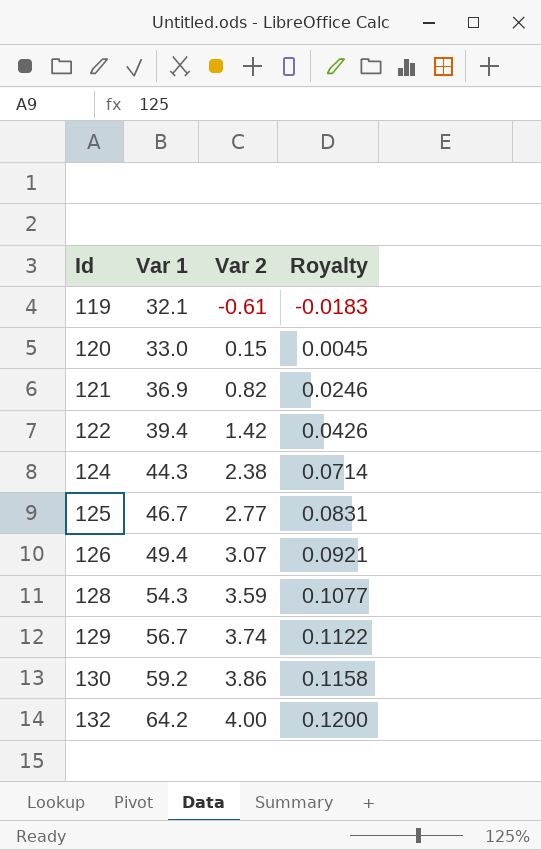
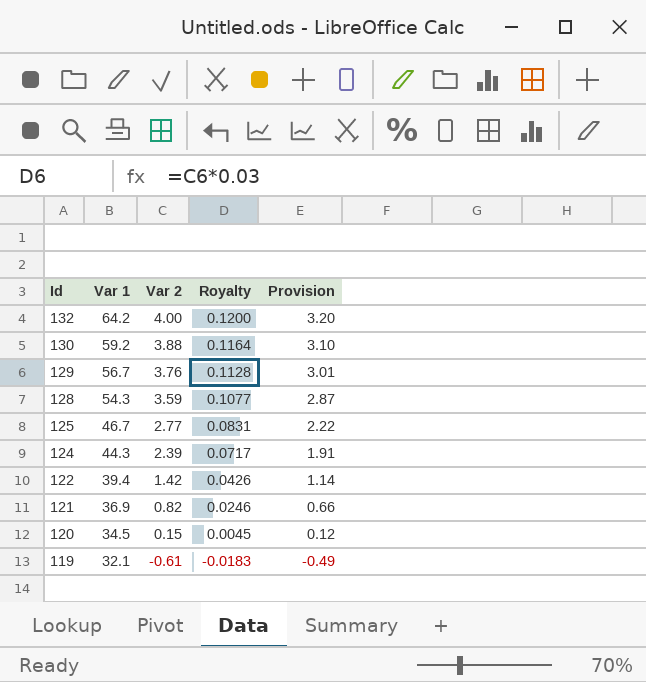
row order: Id ascending -> Id descending
column Provision | formula: none -> [Var 2] * 0.8
row 126: 49.4 | 3.07 | 0.0921 -> none
130 | Var 2: 3.86 -> 3.88
130 | Royalty: 0.1158 -> 0.1164
129 | Var 2: 3.74 -> 3.76
129 | Royalty: 0.1122 -> 0.1128
124 | Var 2: 2.38 -> 2.39
124 | Royalty: 0.0714 -> 0.0717
120 | Var 1: 33.0 -> 34.5

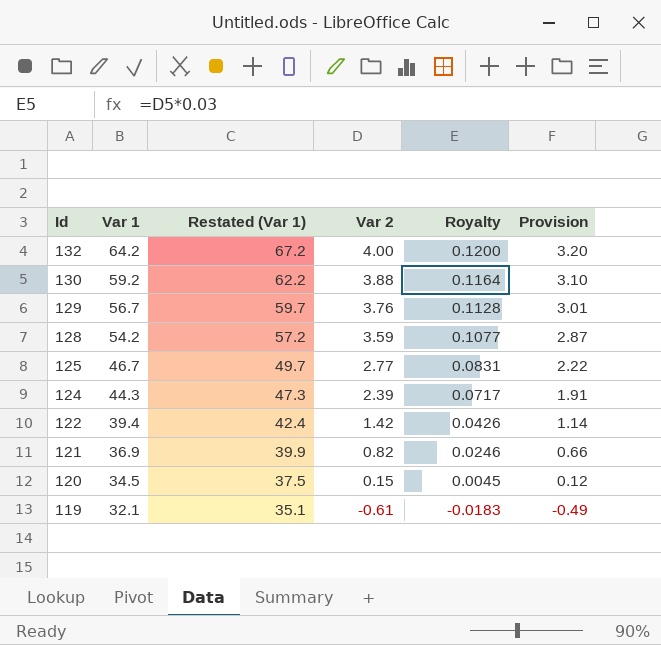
column Restated (Var 1) | formula: none -> [Var 1] + 3
128 | Var 1: 54.3 -> 54.2

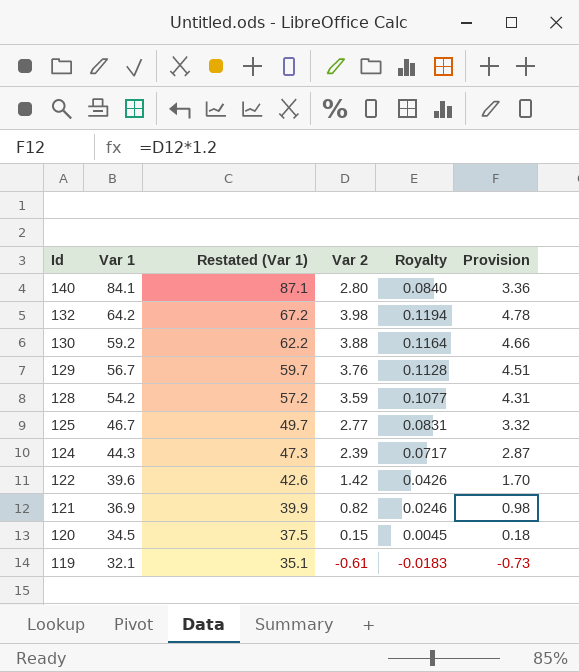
column Provision | formula: [Var 2] * 0.8 -> [Var 2] * 1.2
row 140: none -> 84.1 | 87.1 | 2.80 | 0.0840 | 3.36
132 | Var 2: 4.00 -> 3.98
132 | Royalty: 0.1200 -> 0.1194
122 | Var 1: 39.4 -> 39.6
122 | Restated (Var 1): 42.4 -> 42.6

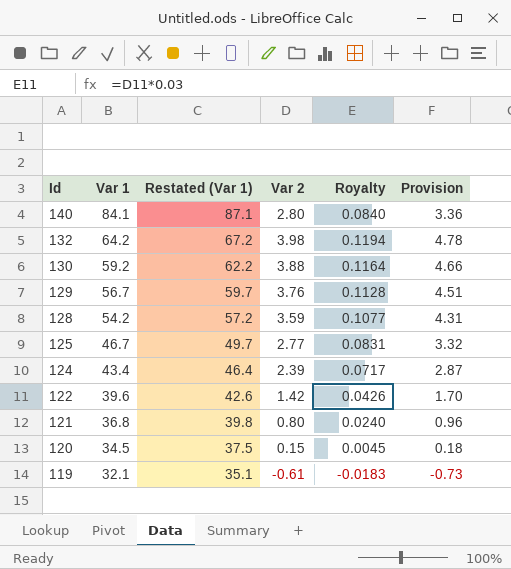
124 | Var 1: 44.3 -> 43.4
124 | Restated (Var 1): 47.3 -> 46.4
121 | Var 1: 36.9 -> 36.8
121 | Restated (Var 1): 39.9 -> 39.8
121 | Var 2: 0.82 -> 0.80
121 | Royalty: 0.0246 -> 0.0240
121 | Provision: 0.98 -> 0.96

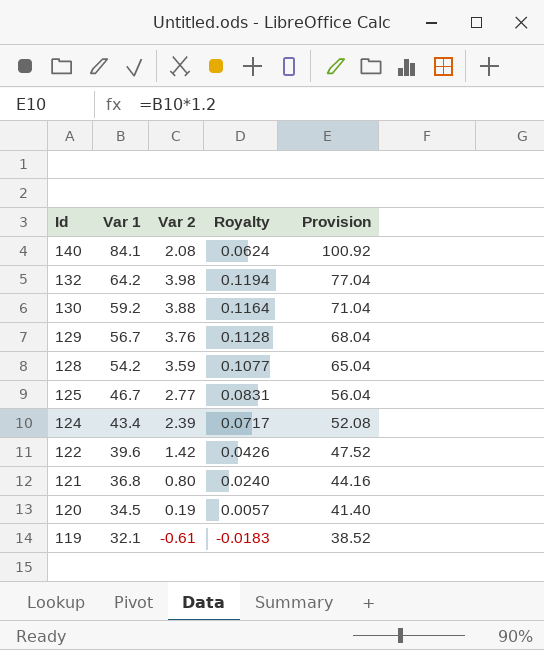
column Restated (Var 1) | formula: [Var 1] + 3 -> none
column Provision | formula: [Var 2] * 1.2 -> [Var 1] * 1.2
140 | Var 2: 2.80 -> 2.08
140 | Royalty: 0.0840 -> 0.0624
120 | Var 2: 0.15 -> 0.19
120 | Royalty: 0.0045 -> 0.0057

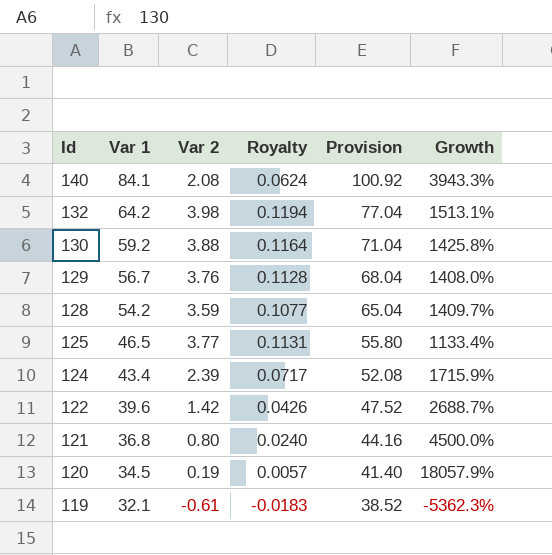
column Growth | formula: none -> ([Var 1] - [Var 2]) / [Var 2]
125 | Var 1: 46.7 -> 46.5
125 | Var 2: 2.77 -> 3.77
125 | Royalty: 0.0831 -> 0.1131
125 | Provision: 56.04 -> 55.80

